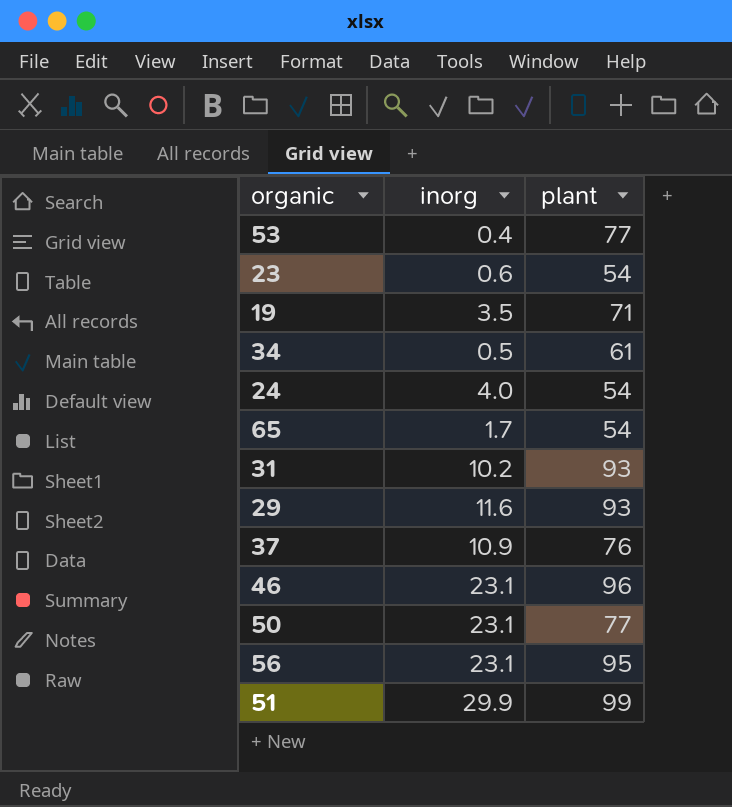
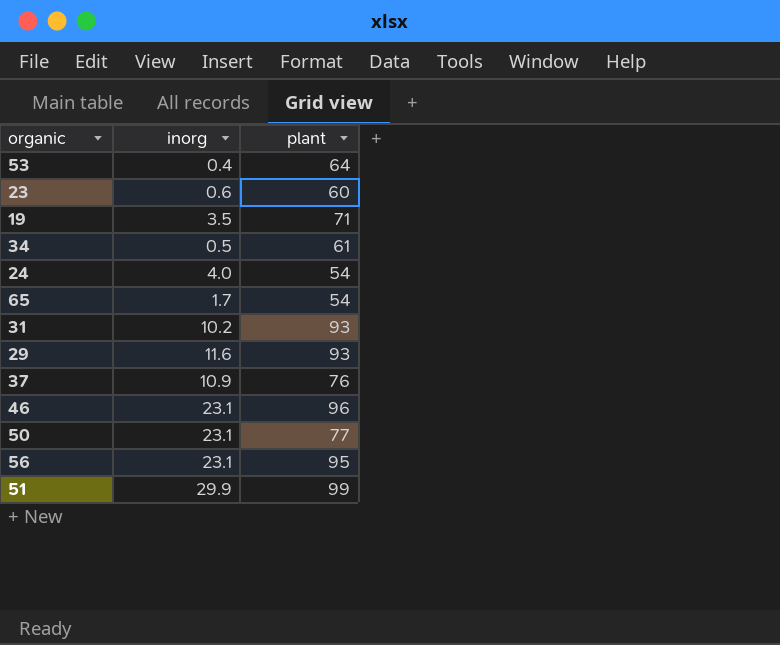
53 | plant: 77 -> 64
23 | plant: 54 -> 60

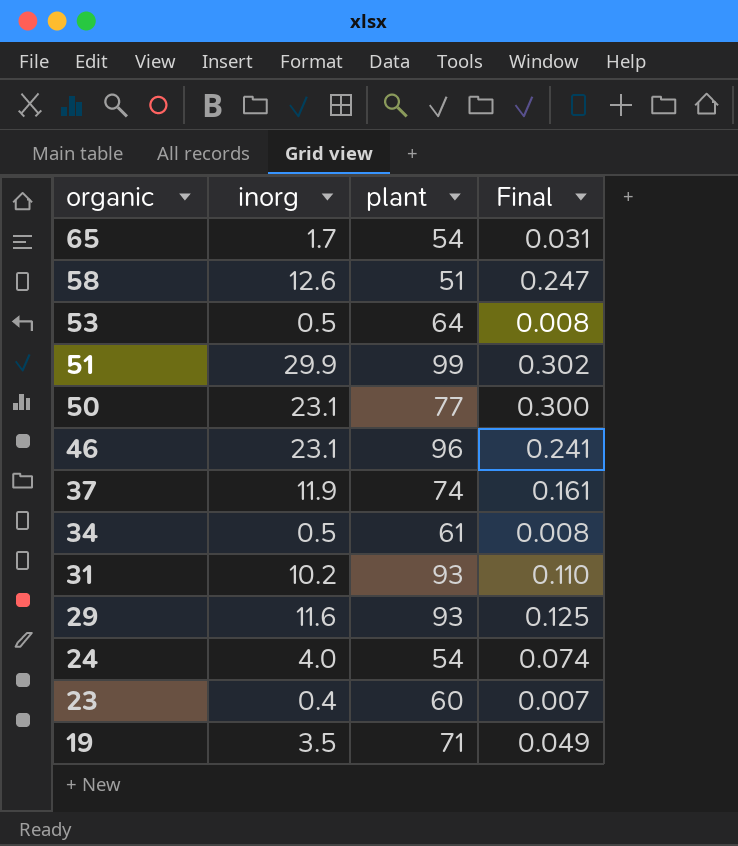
row order: none -> organic descending
column Final | formula: none -> [inorg] / [plant]
row 56: 23.1 | 95 -> none
row 58: none -> 12.6 | 51 | 0.247
53 | inorg: 0.4 -> 0.5
37 | inorg: 10.9 -> 11.9
37 | plant: 76 -> 74
23 | inorg: 0.6 -> 0.4

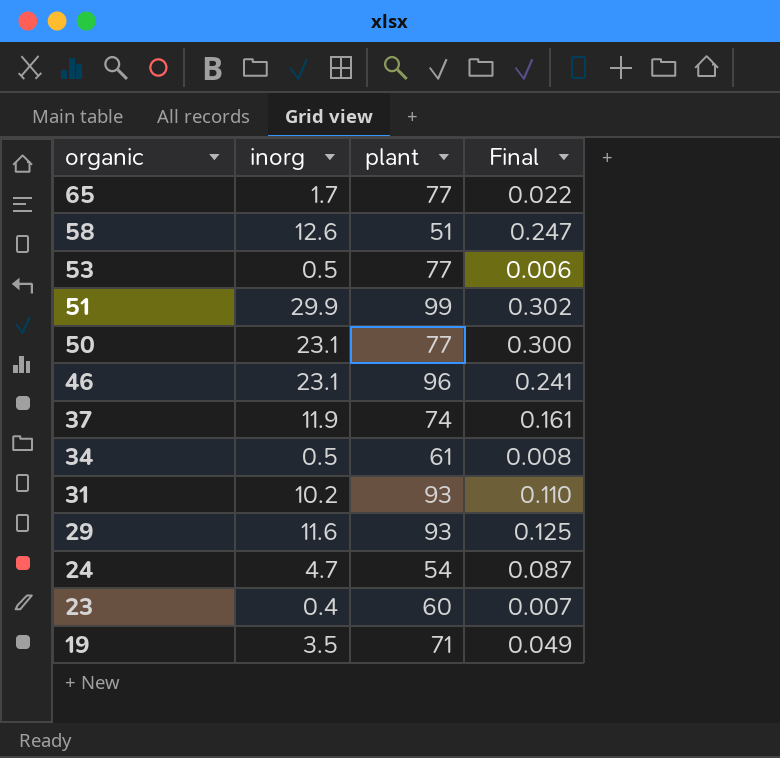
65 | plant: 54 -> 77
65 | Final: 0.031 -> 0.022
53 | plant: 64 -> 77
53 | Final: 0.008 -> 0.006
24 | inorg: 4.0 -> 4.7
24 | Final: 0.074 -> 0.087

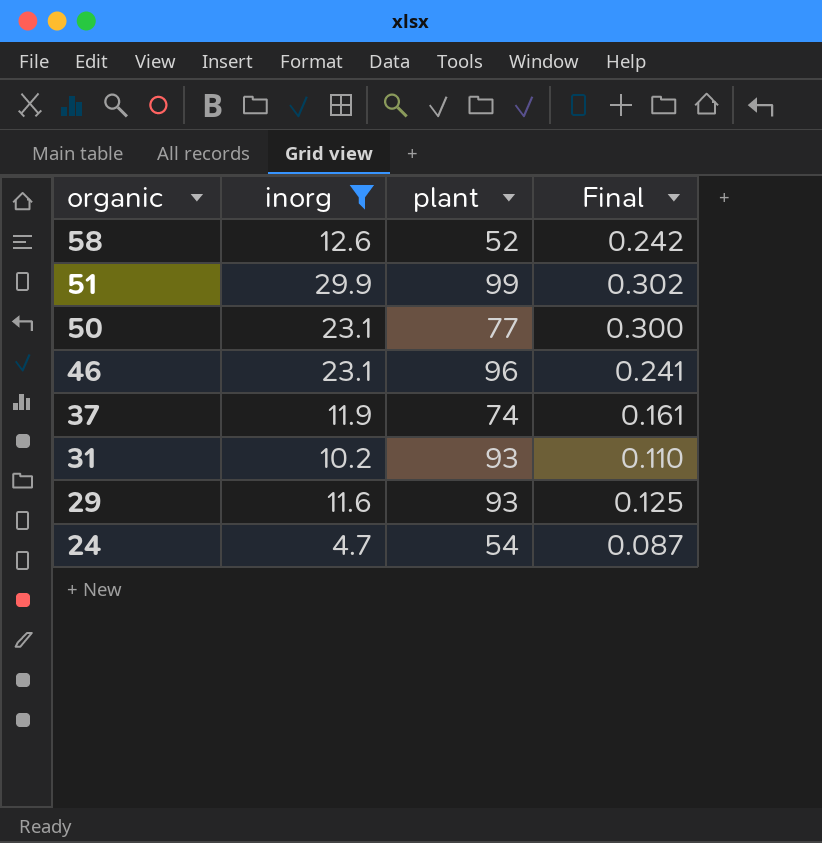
filter: none -> inorg >= 4.7
58 | plant: 51 -> 52
58 | Final: 0.247 -> 0.242

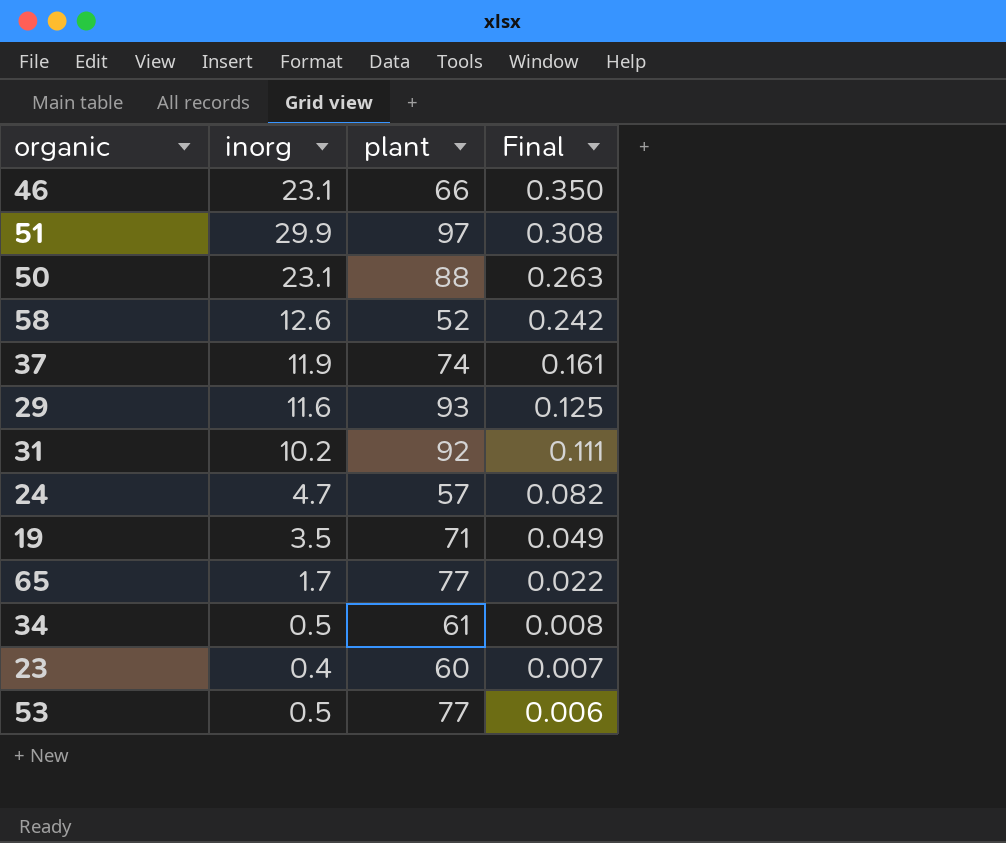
filter: inorg >= 4.7 -> none
row order: organic descending -> Final descending
46 | plant: 96 -> 66
46 | Final: 0.241 -> 0.350
51 | plant: 99 -> 97
51 | Final: 0.302 -> 0.308
50 | plant: 77 -> 88
50 | Final: 0.300 -> 0.263
31 | plant: 93 -> 92
31 | Final: 0.110 -> 0.111
24 | plant: 54 -> 57
24 | Final: 0.087 -> 0.082

